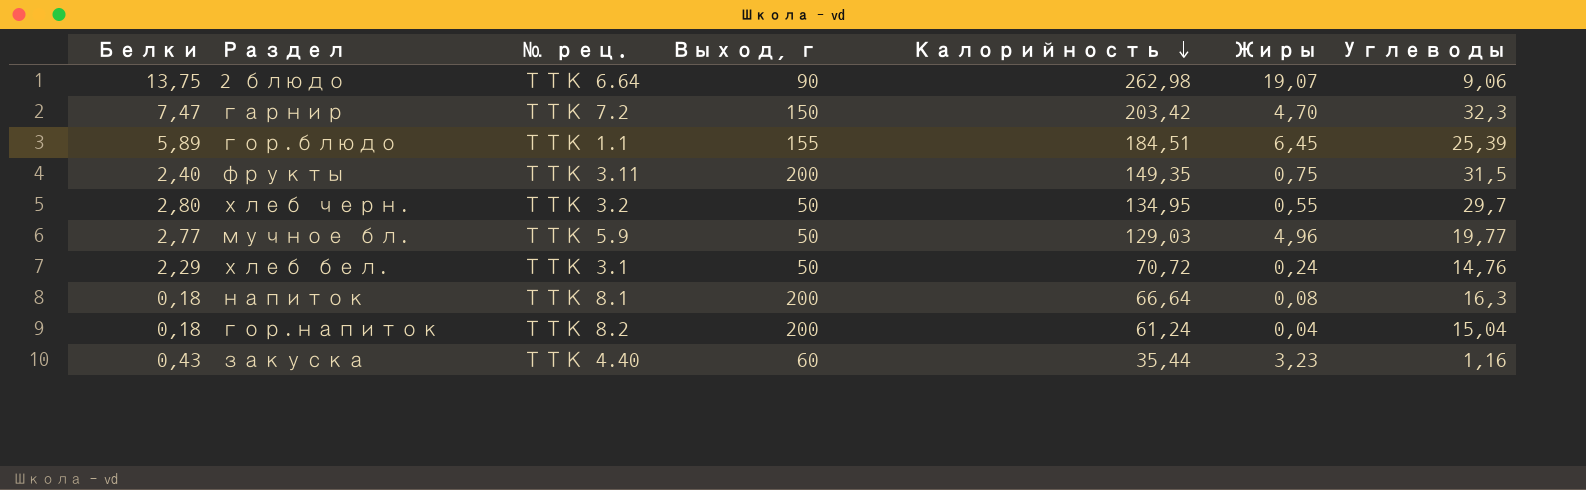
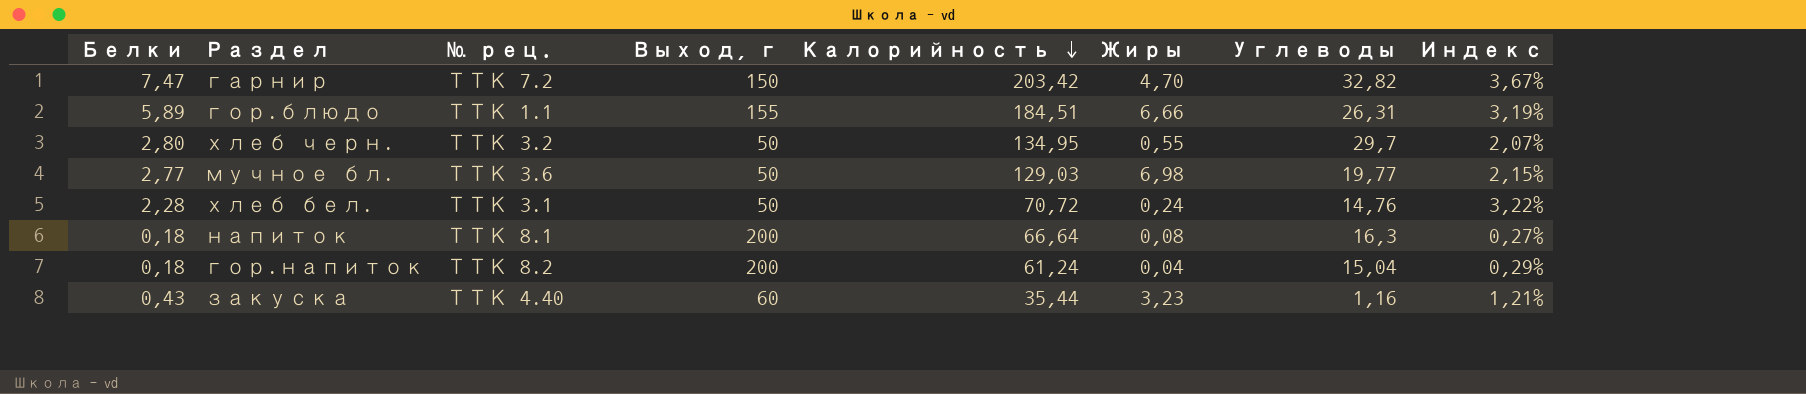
column Индекс | formula: none -> [Белки] / [Калорийность]
row 2 блюдо: 13,75 | ТТК 6.64 | 90 | 262,98 | 19,07 | 9,06 -> none
row фрукты: 2,40 | ТТК 3.11 | 200 | 149,35 | 0,75 | 31,5 -> none
гарнир | Углеводы: 32,3 -> 32,82
гор.блюдо | Жиры: 6,45 -> 6,66
гор.блюдо | Углеводы: 25,39 -> 26,31
мучное бл. | № рец.: ТТК 5.9 -> ТТК 3.6
мучное бл. | Жиры: 4,96 -> 6,98
хлеб бел. | Белки: 2,29 -> 2,28

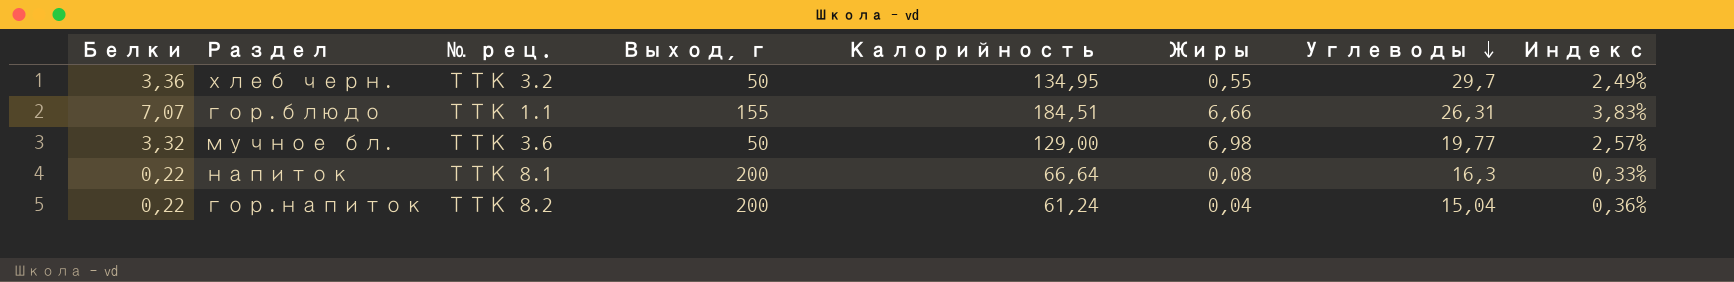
row order: Калорийность descending -> Углеводы descending
row гарнир: 7,47 | ТТК 7.2 | 150 | 203,42 | 4,70 | 32,82 | 3,67% -> none
row хлеб бел.: 2,28 | ТТК 3.1 | 50 | 70,72 | 0,24 | 14,76 | 3,22% -> none
row закуска: 0,43 | ТТК 4.40 | 60 | 35,44 | 3,23 | 1,16 | 1,21% -> none
хлеб черн. | Белки: 2,80 -> 3,36
хлеб черн. | Индекс: 2,07% -> 2,49%
гор.блюдо | Белки: 5,89 -> 7,07
гор.блюдо | Индекс: 3,19% -> 3,83%
мучное бл. | Белки: 2,77 -> 3,32
мучное бл. | Калорийность: 129,03 -> 129,00
мучное бл. | Индекс: 2,15% -> 2,57%
напиток | Белки: 0,18 -> 0,22
напиток | Индекс: 0,27% -> 0,33%
гор.напиток | Белки: 0,18 -> 0,22
гор.напиток | Индекс: 0,29% -> 0,36%

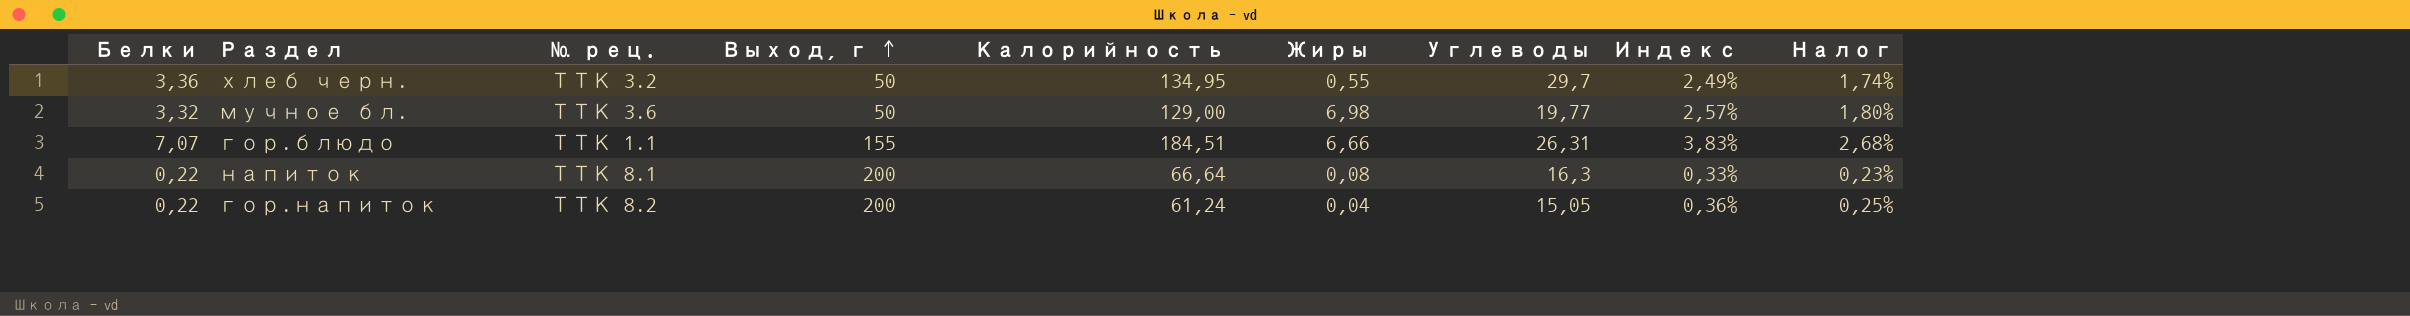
row order: Углеводы descending -> Выход, г ascending
column Налог | formula: none -> [Индекс] * 0,7
гор.напиток | Углеводы: 15,04 -> 15,05

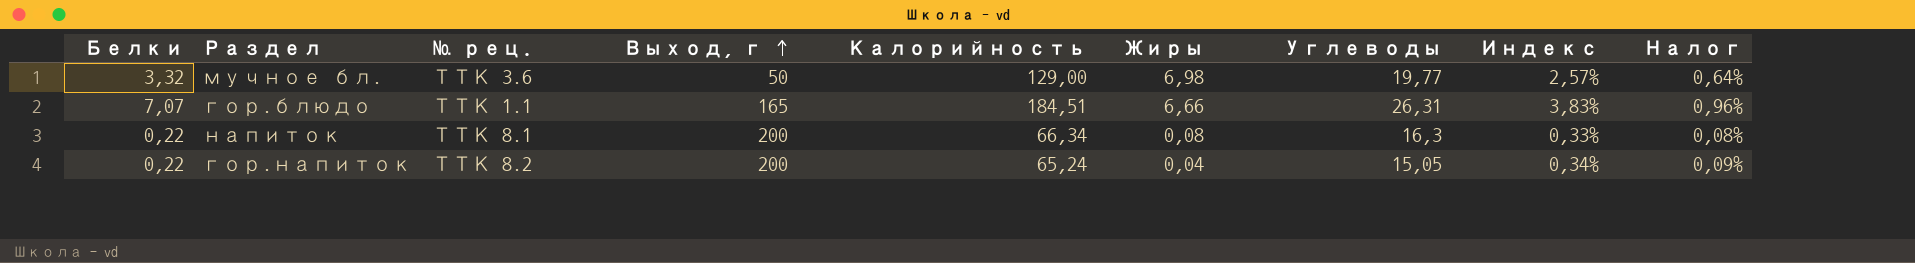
column Налог | formula: [Индекс] * 0,7 -> [Индекс] * 0,25
row хлеб черн.: 3,36 | ТТК 3.2 | 50 | 134,95 | 0,55 | 29,7 | 2,49% | 1,74% -> none
гор.блюдо | Выход, г: 155 -> 165
напиток | Калорийность: 66,64 -> 66,34
гор.напиток | Калорийность: 61,24 -> 65,24
гор.напиток | Индекс: 0,36% -> 0,34%

